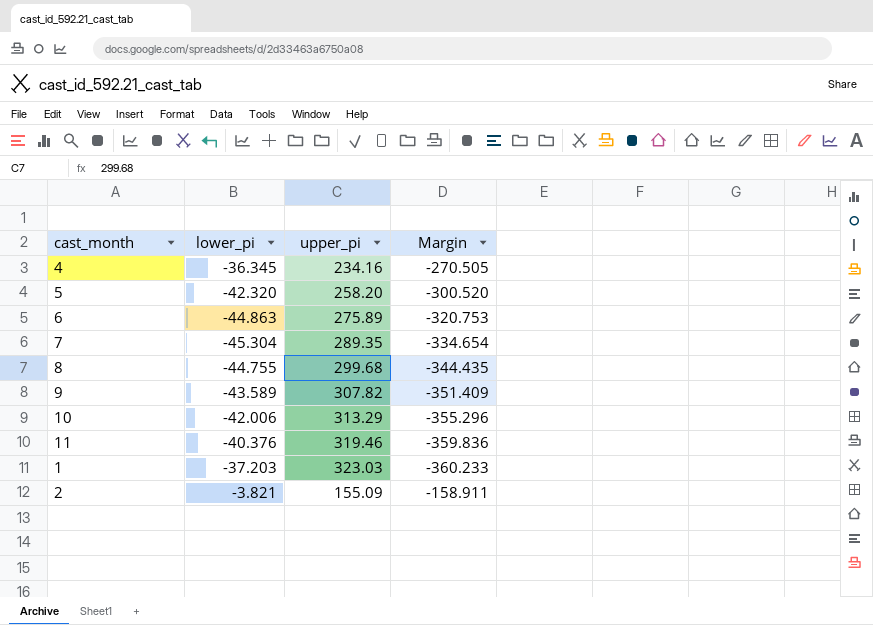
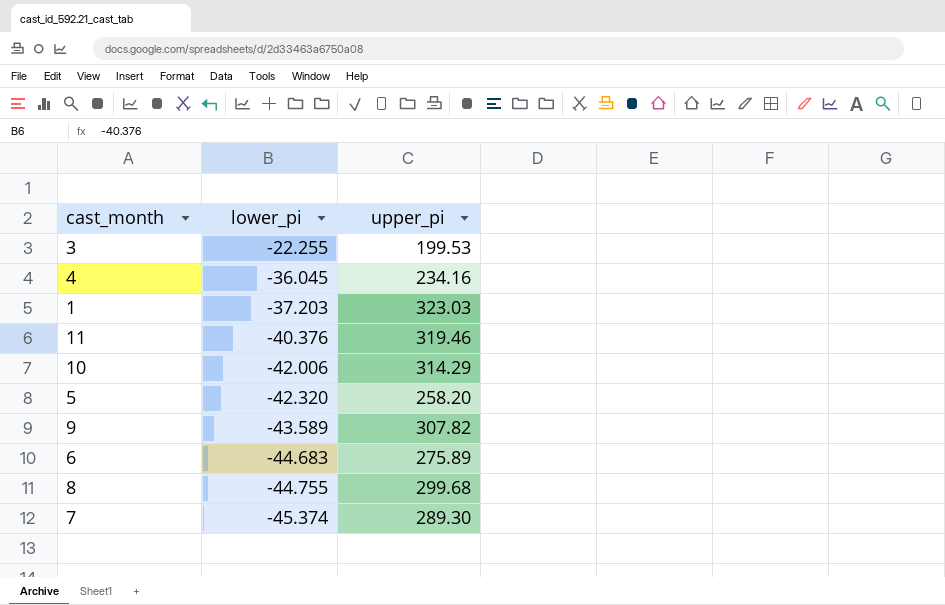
row order: none -> lower_pi descending
column Margin | formula: [lower_pi] - [upper_pi] -> none
row 2: -3.821 | 155.09 | -158.911 -> none
row 3: none -> -22.255 | 199.53
4 | lower_pi: -36.345 -> -36.045
10 | upper_pi: 313.29 -> 314.29
6 | lower_pi: -44.863 -> -44.683
7 | lower_pi: -45.304 -> -45.374
7 | upper_pi: 289.35 -> 289.30

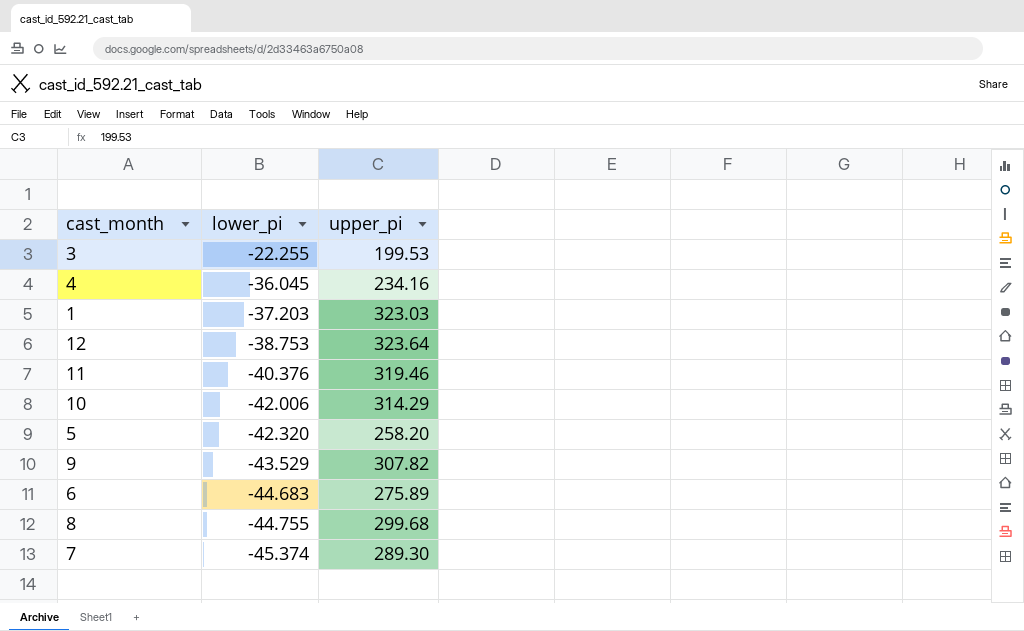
row 12: none -> -38.753 | 323.64
9 | lower_pi: -43.589 -> -43.529

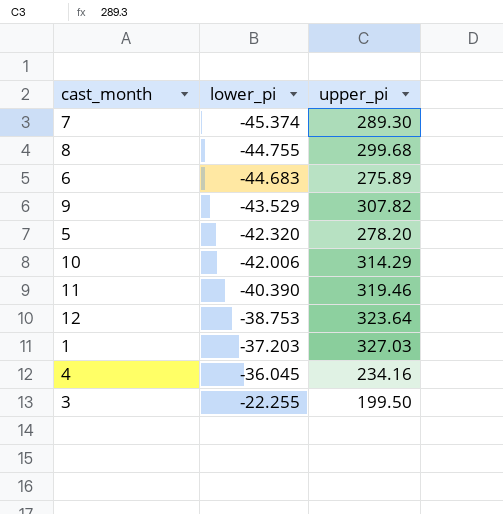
row order: lower_pi descending -> lower_pi ascending
5 | upper_pi: 258.20 -> 278.20
11 | lower_pi: -40.376 -> -40.390
1 | upper_pi: 323.03 -> 327.03
3 | upper_pi: 199.53 -> 199.50

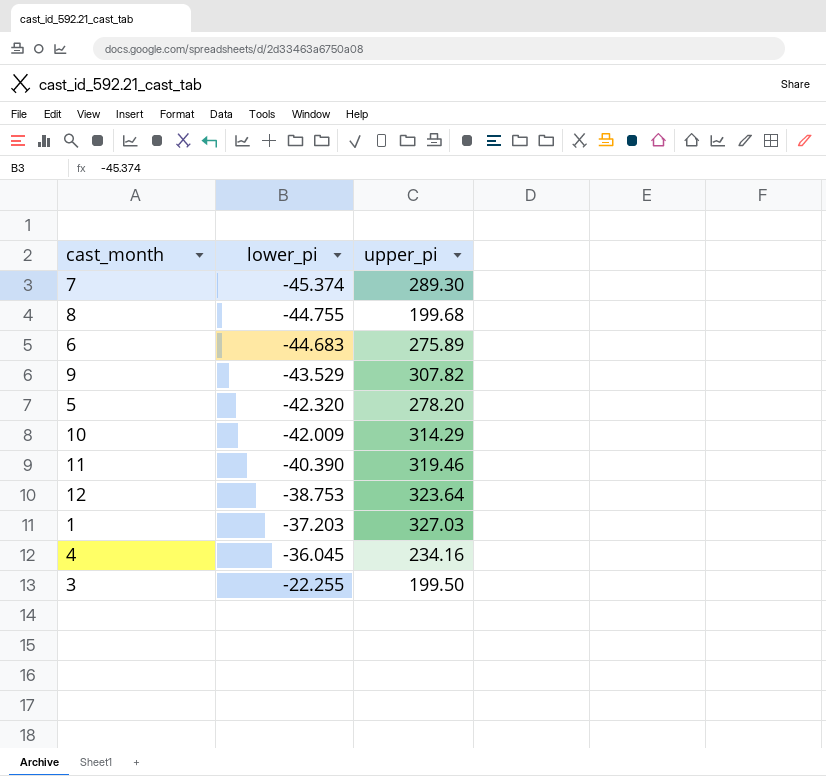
8 | upper_pi: 299.68 -> 199.68
10 | lower_pi: -42.006 -> -42.009

